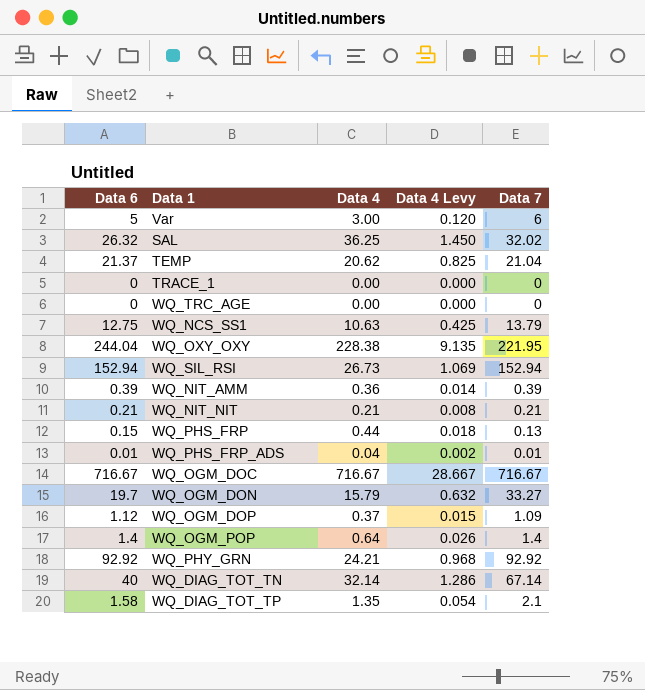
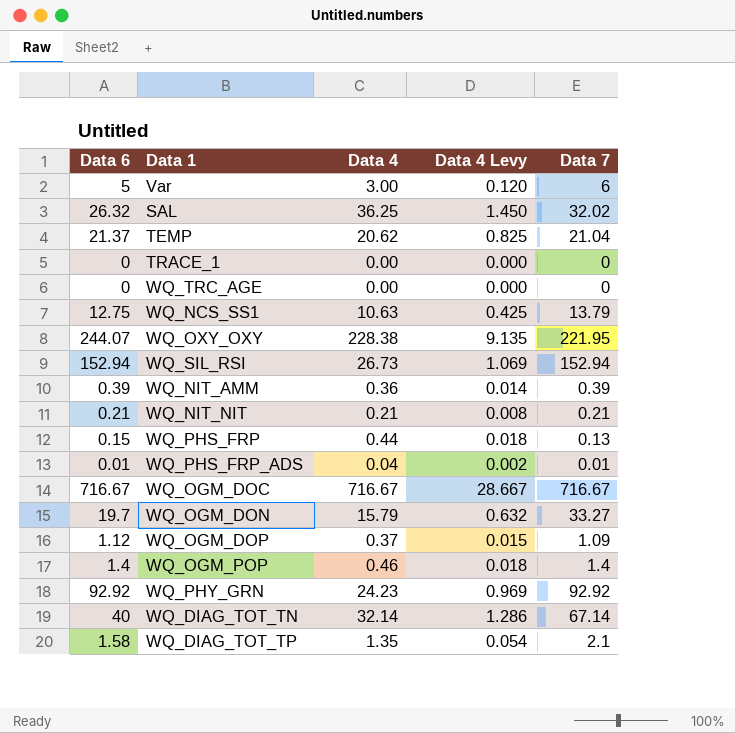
WQ_OXY_OXY | Data 6: 244.04 -> 244.07
WQ_OGM_POP | Data 4: 0.64 -> 0.46
WQ_OGM_POP | Data 4 Levy: 0.026 -> 0.018
WQ_PHY_GRN | Data 4: 24.21 -> 24.23
WQ_PHY_GRN | Data 4 Levy: 0.968 -> 0.969

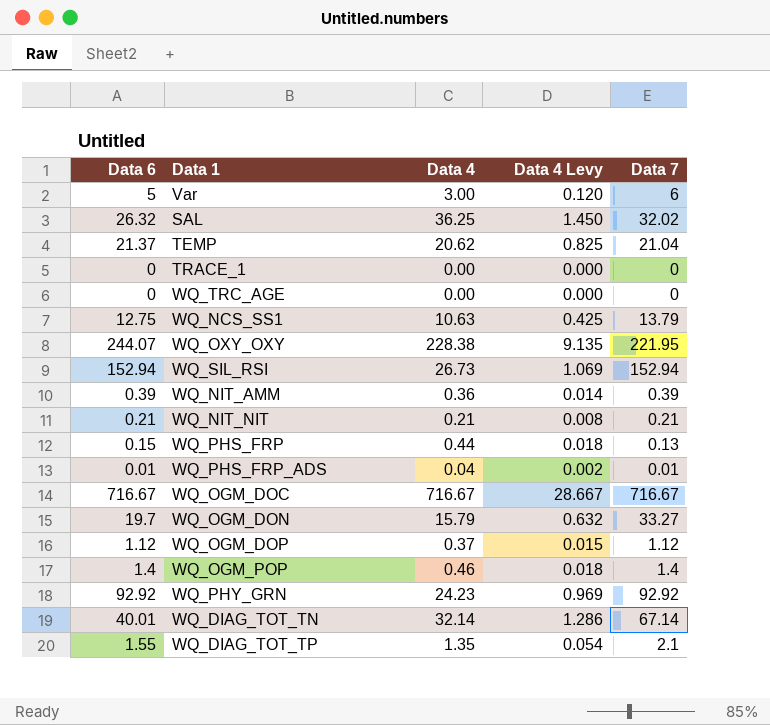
WQ_OGM_DOP | Data 7: 1.09 -> 1.12
WQ_DIAG_TOT_TN | Data 6: 40 -> 40.01
WQ_DIAG_TOT_TP | Data 6: 1.58 -> 1.55

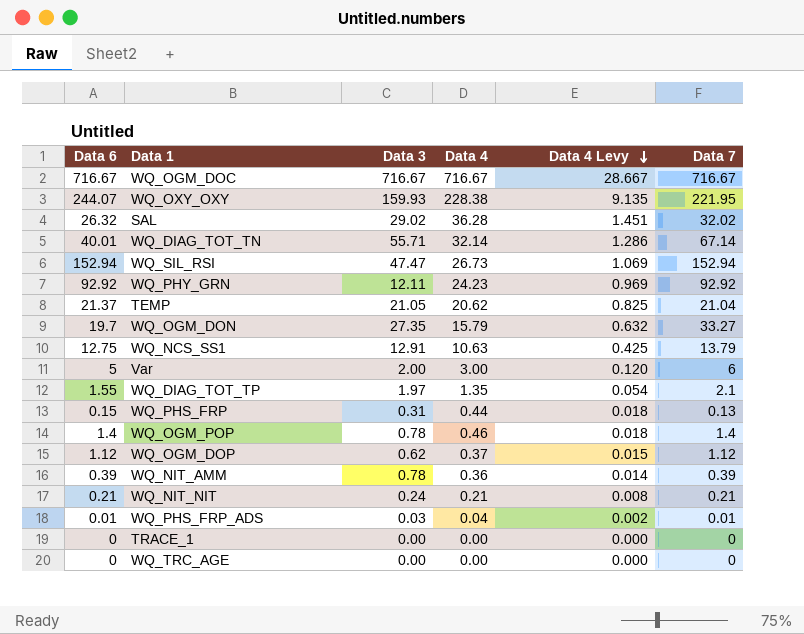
row order: none -> Data 4 Levy descending
column Data 3 | position: none -> 3
SAL | Data 4: 36.25 -> 36.28
SAL | Data 4 Levy: 1.450 -> 1.451

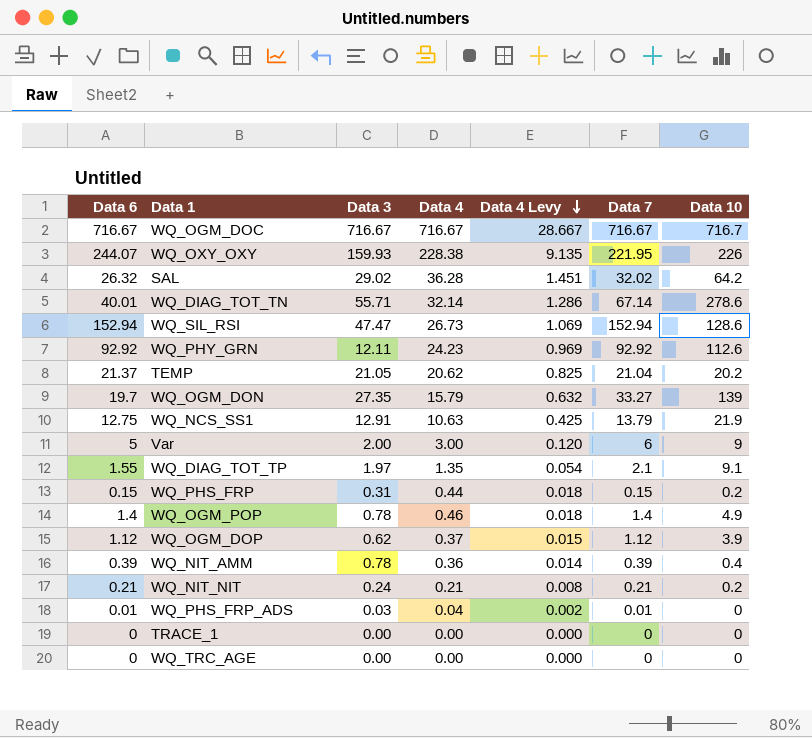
column Data 10 | position: none -> 7
WQ_PHS_FRP | Data 7: 0.13 -> 0.15

